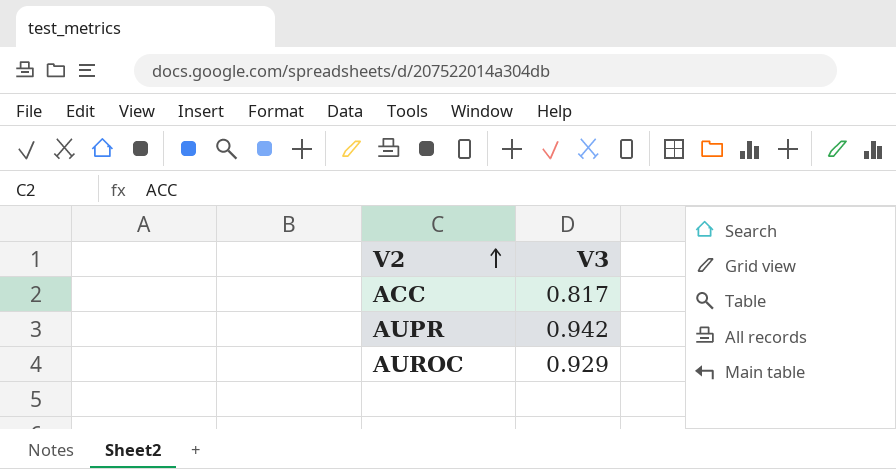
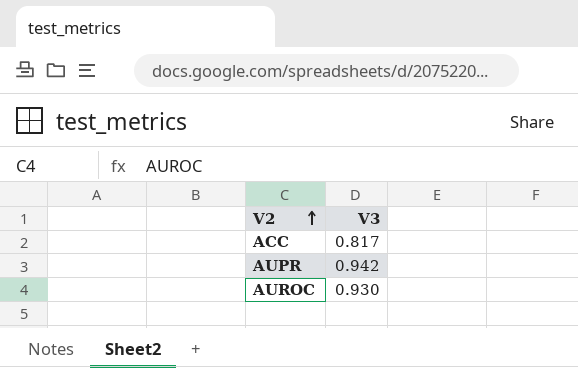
AUROC | V3: 0.929 -> 0.930

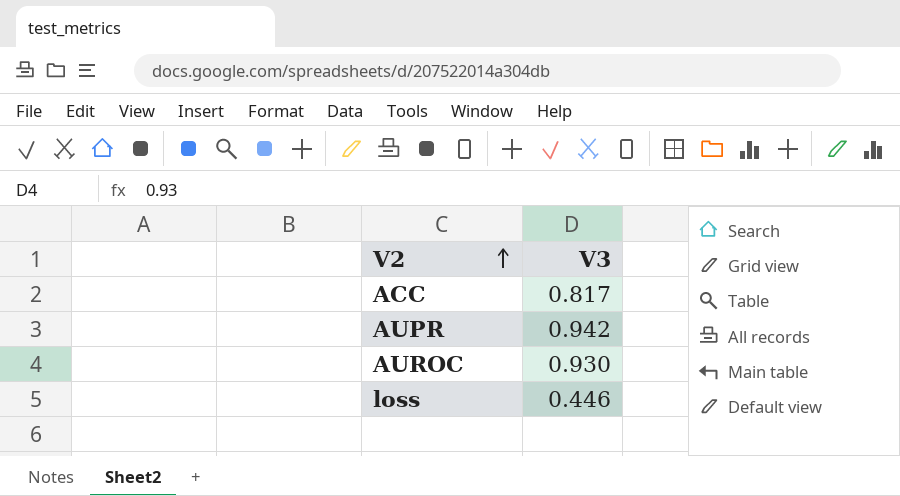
row loss: none -> 0.446

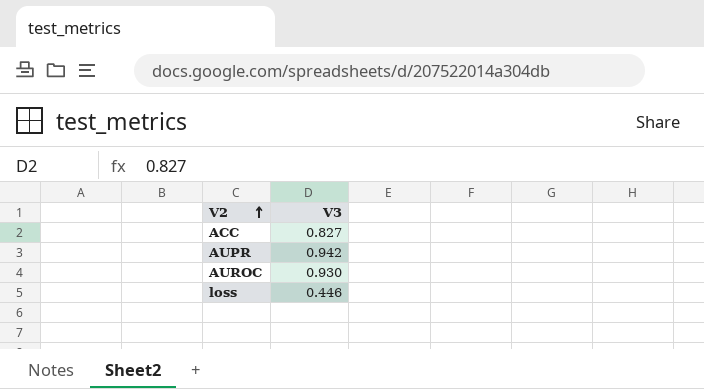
ACC | V3: 0.817 -> 0.827

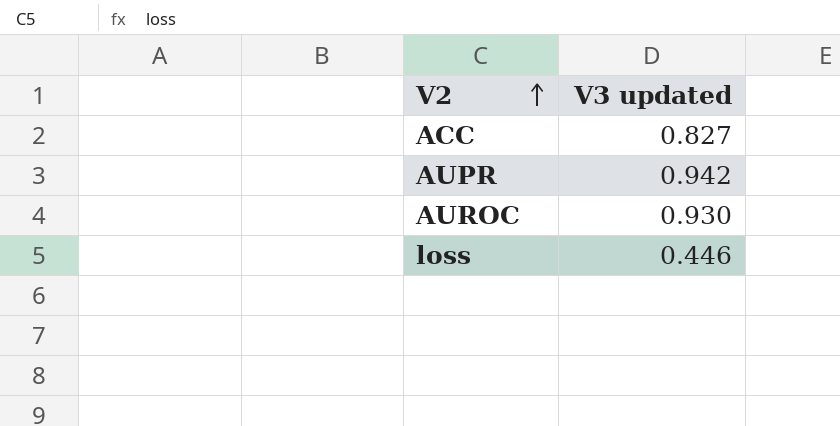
column name: V3 -> V3 updated

